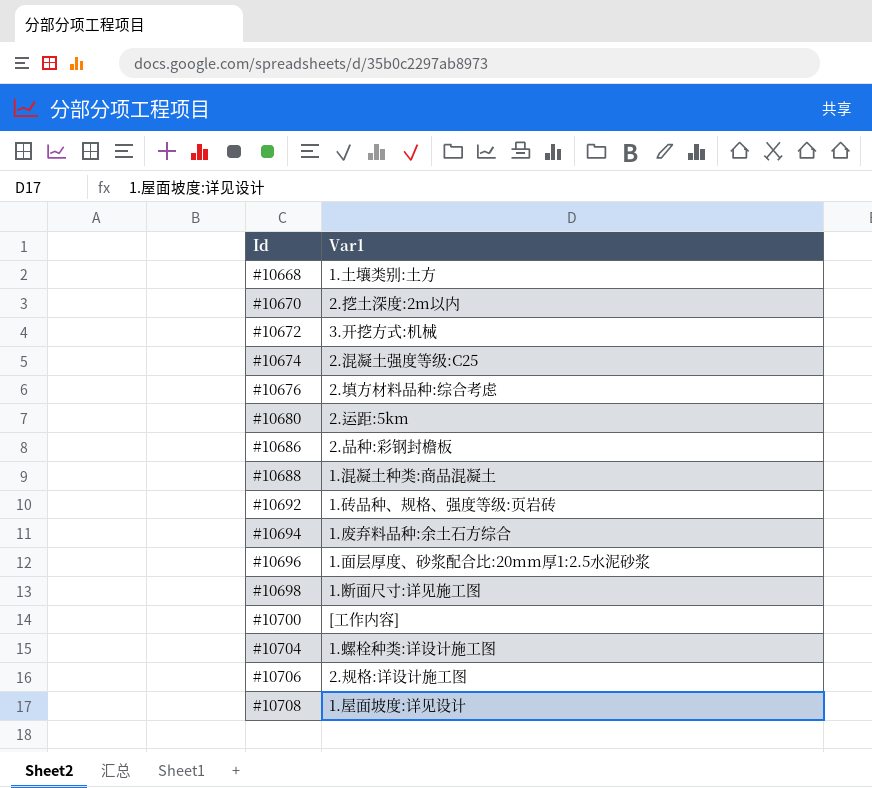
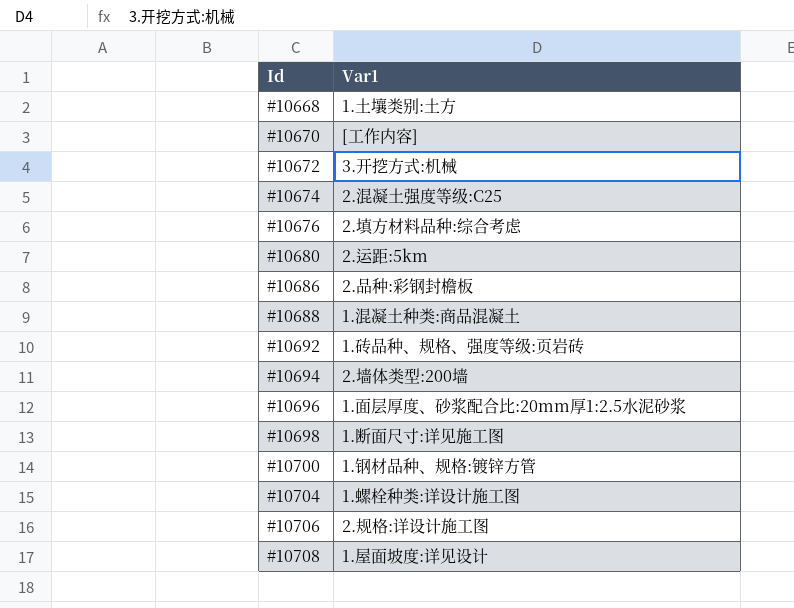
#10670 | Var1: 2.挖土深度:2m以内 -> [工作内容]
#10694 | Var1: 1.废弃料品种:余土石方综合 -> 2.墙体类型:200墙
#10700 | Var1: [工作内容] -> 1.钢材品种、规格:镀锌方管

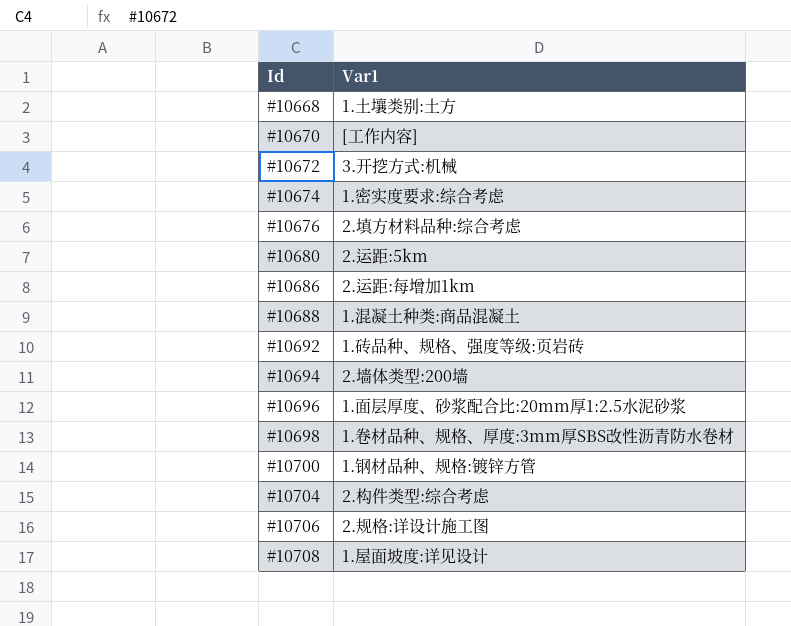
#10674 | Var1: 2.混凝土强度等级:C25 -> 1.密实度要求:综合考虑
#10686 | Var1: 2.品种:彩钢封檐板 -> 2.运距:每增加1km
#10698 | Var1: 1.断面尺寸:详见施工图 -> 1.卷材品种、规格、厚度:3mm厚SBS改性沥青防水卷材
#10704 | Var1: 1.螺栓种类:详设计施工图 -> 2.构件类型:综合考虑

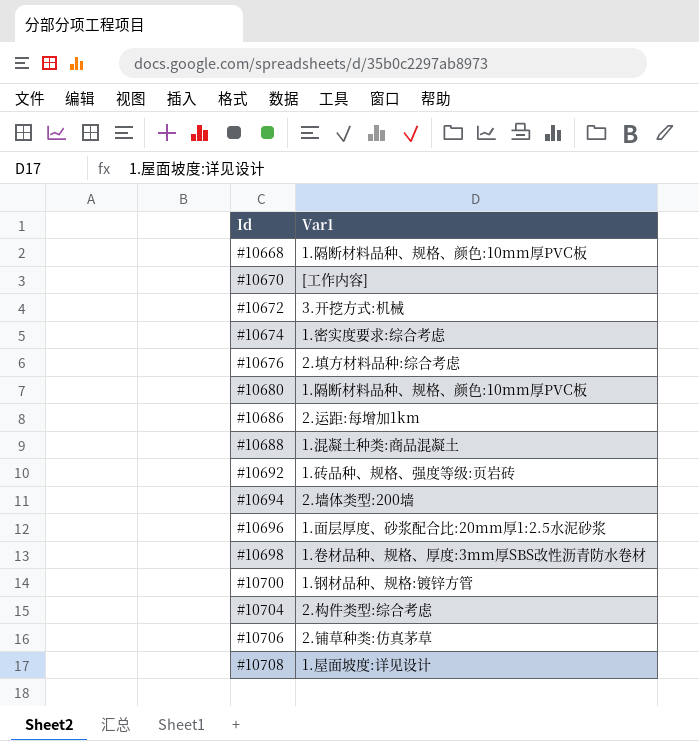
#10668 | Var1: 1.土壤类别:土方 -> 1.隔断材料品种、规格、颜色:10mm厚PVC板
#10680 | Var1: 2.运距:5km -> 1.隔断材料品种、规格、颜色:10mm厚PVC板
#10706 | Var1: 2.规格:详设计施工图 -> 2.铺草种类:仿真茅草

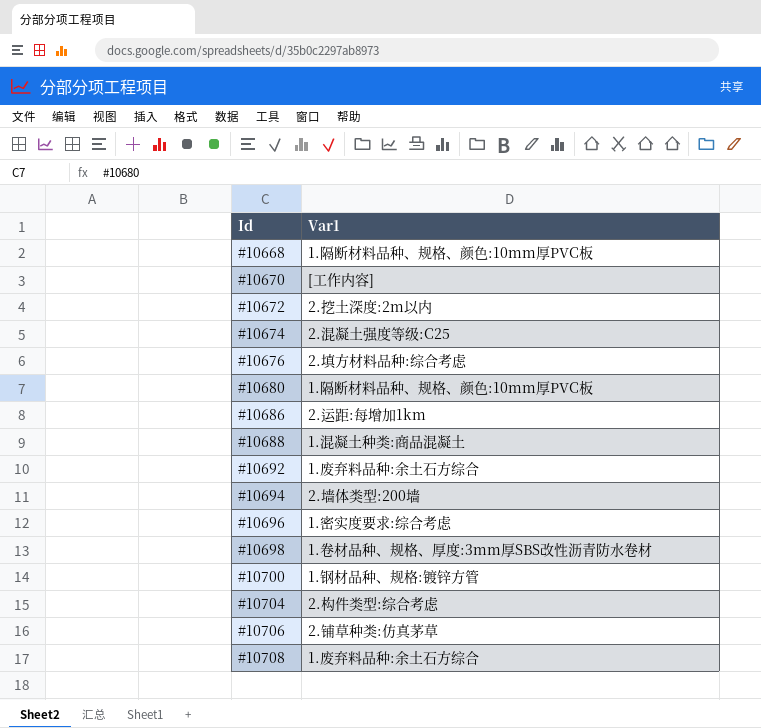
#10672 | Var1: 3.开挖方式:机械 -> 2.挖土深度:2m以内
#10674 | Var1: 1.密实度要求:综合考虑 -> 2.混凝土强度等级:C25
#10692 | Var1: 1.砖品种、规格、强度等级:页岩砖 -> 1.废弃料品种:余土石方综合
#10696 | Var1: 1.面层厚度、砂浆配合比:20mm厚1:2.5水泥砂浆 -> 1.密实度要求:综合考虑
#10708 | Var1: 1.屋面坡度:详见设计 -> 1.废弃料品种:余土石方综合

